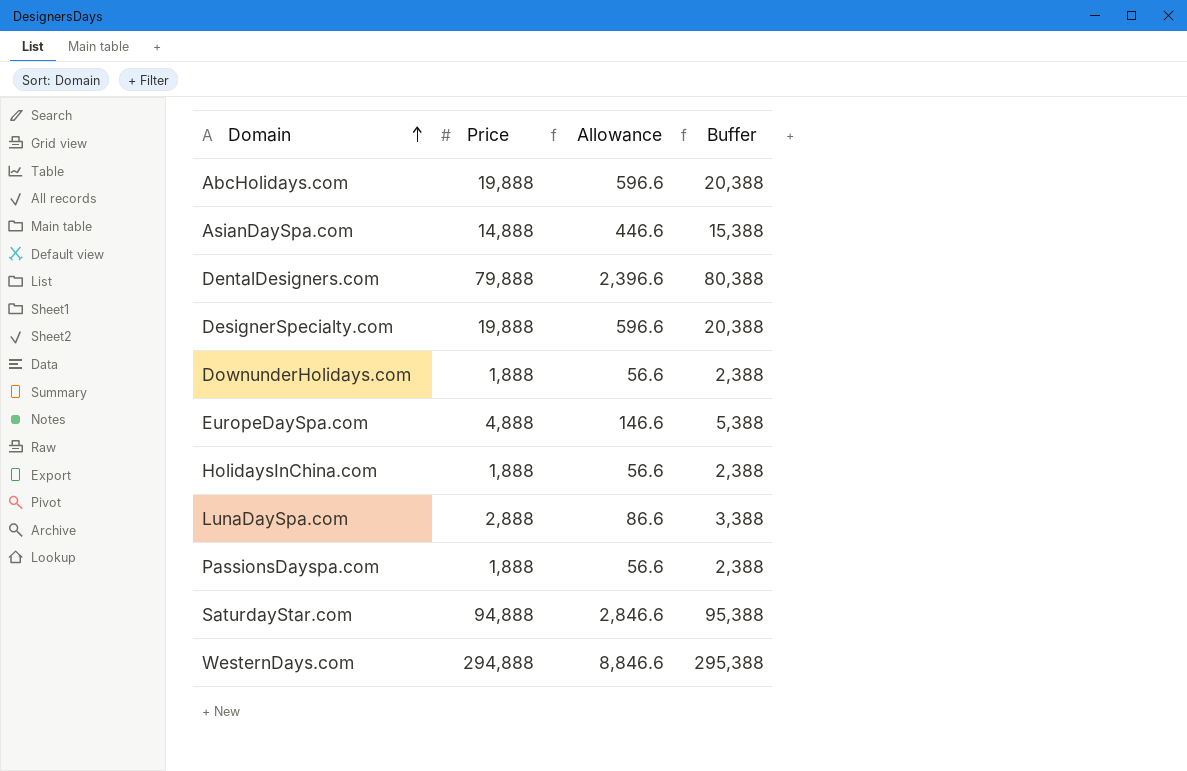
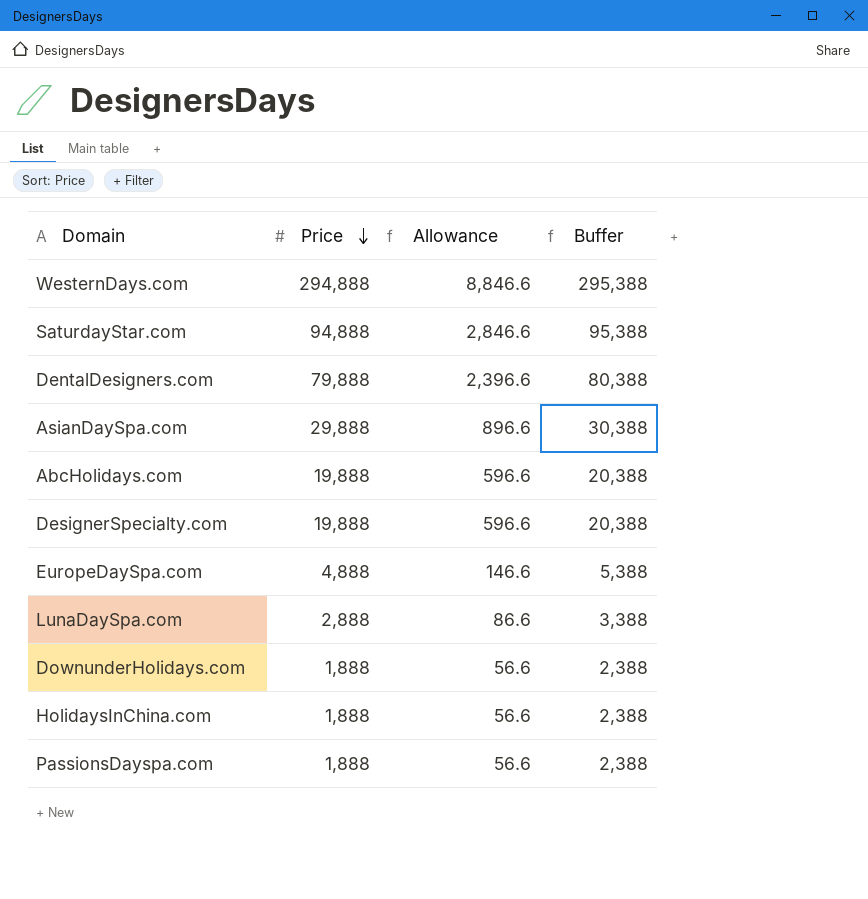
row order: Domain ascending -> Price descending
AsianDaySpa.com | Price: 14,888 -> 29,888
AsianDaySpa.com | Allowance: 446.6 -> 896.6
AsianDaySpa.com | Buffer: 15,388 -> 30,388

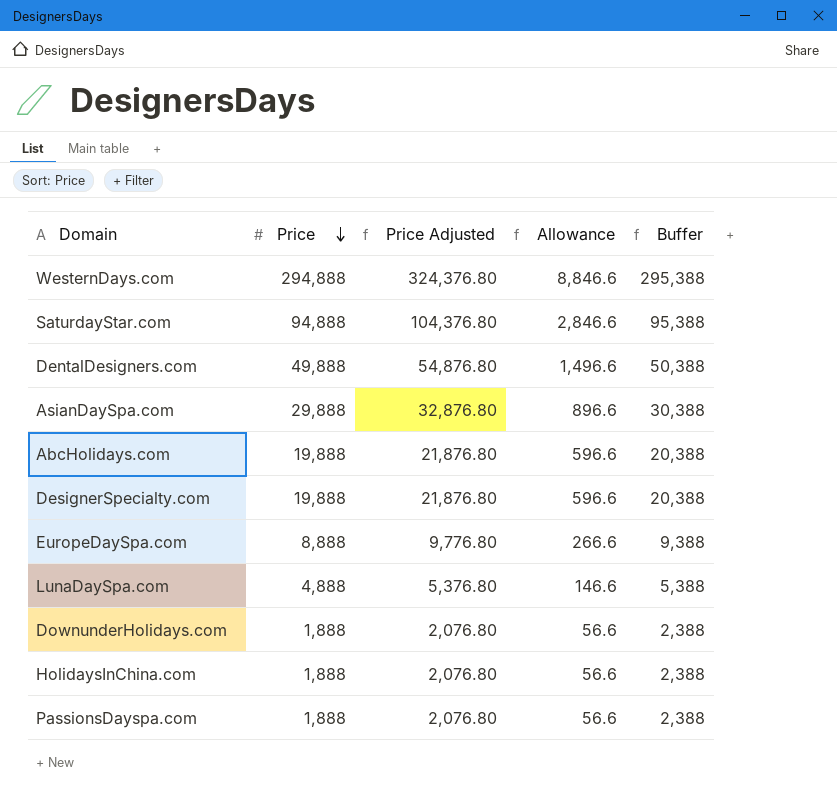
column Price Adjusted | formula: none -> [Price] * 1.1
DentalDesigners.com | Price: 79,888 -> 49,888
DentalDesigners.com | Allowance: 2,396.6 -> 1,496.6
DentalDesigners.com | Buffer: 80,388 -> 50,388
EuropeDaySpa.com | Price: 4,888 -> 8,888
EuropeDaySpa.com | Allowance: 146.6 -> 266.6
EuropeDaySpa.com | Buffer: 5,388 -> 9,388
LunaDaySpa.com | Price: 2,888 -> 4,888
LunaDaySpa.com | Allowance: 86.6 -> 146.6
LunaDaySpa.com | Buffer: 3,388 -> 5,388

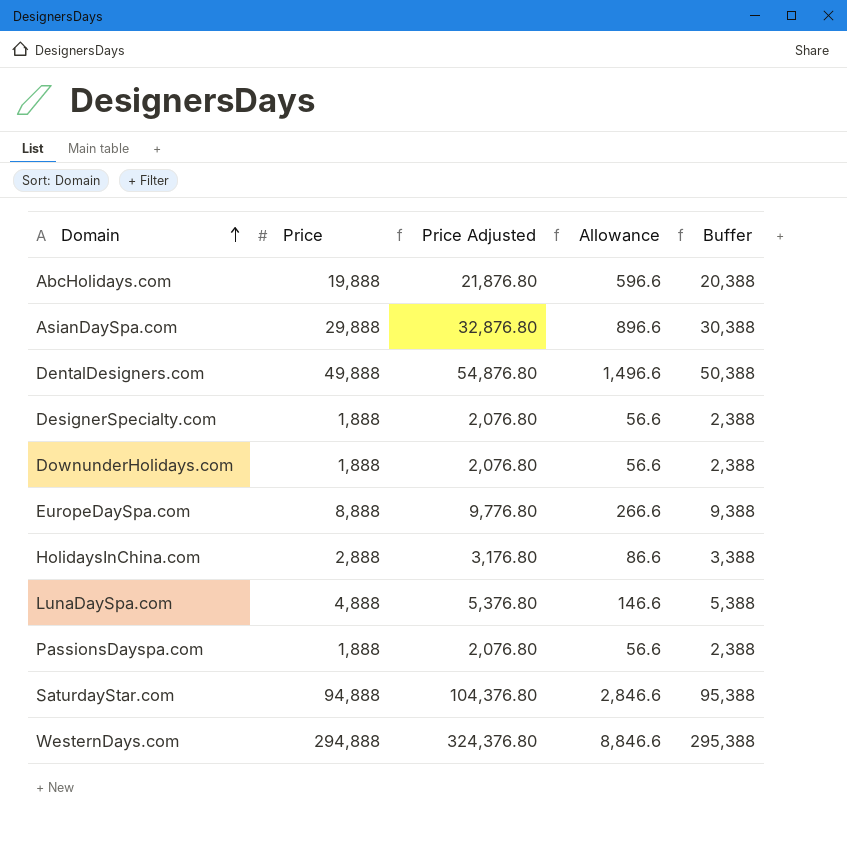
row order: Price descending -> Domain ascending
DesignerSpecialty.com | Price: 19,888 -> 1,888
DesignerSpecialty.com | Price Adjusted: 21,876.80 -> 2,076.80
DesignerSpecialty.com | Allowance: 596.6 -> 56.6
DesignerSpecialty.com | Buffer: 20,388 -> 2,388
HolidaysInChina.com | Price: 1,888 -> 2,888
HolidaysInChina.com | Price Adjusted: 2,076.80 -> 3,176.80
HolidaysInChina.com | Allowance: 56.6 -> 86.6
HolidaysInChina.com | Buffer: 2,388 -> 3,388

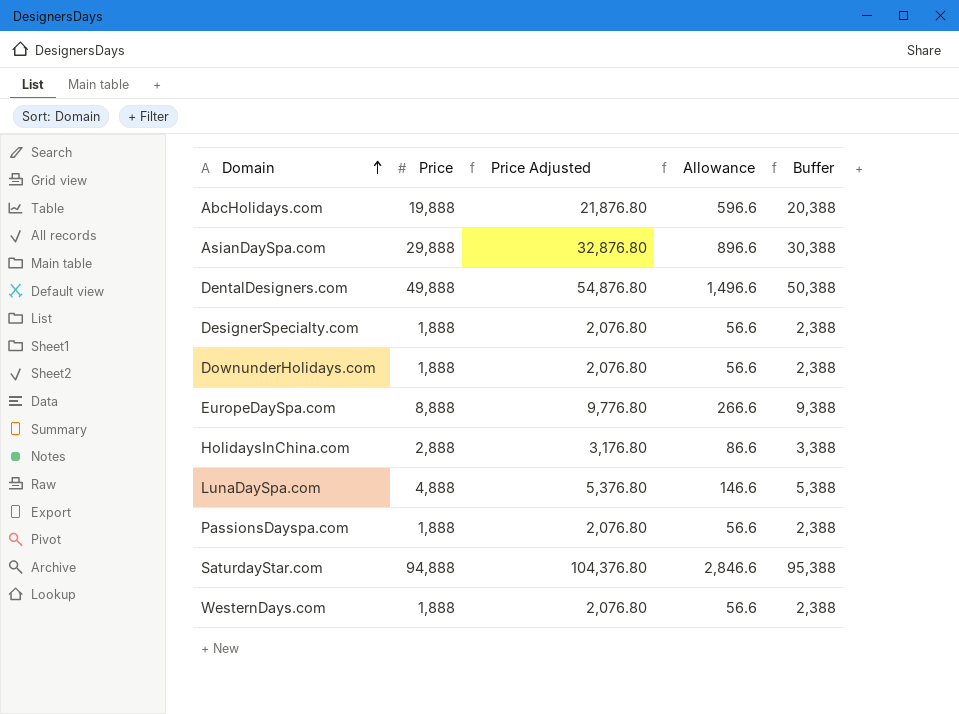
WesternDays.com | Price: 294,888 -> 1,888
WesternDays.com | Price Adjusted: 324,376.80 -> 2,076.80
WesternDays.com | Allowance: 8,846.6 -> 56.6
WesternDays.com | Buffer: 295,388 -> 2,388

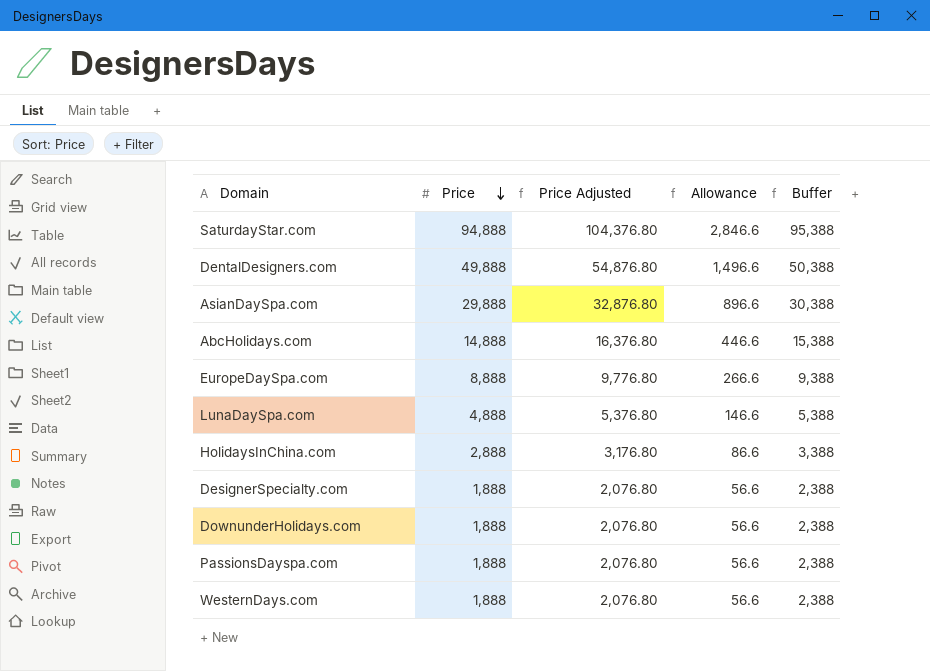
row order: Domain ascending -> Price descending
AbcHolidays.com | Price: 19,888 -> 14,888
AbcHolidays.com | Price Adjusted: 21,876.80 -> 16,376.80
AbcHolidays.com | Allowance: 596.6 -> 446.6
AbcHolidays.com | Buffer: 20,388 -> 15,388

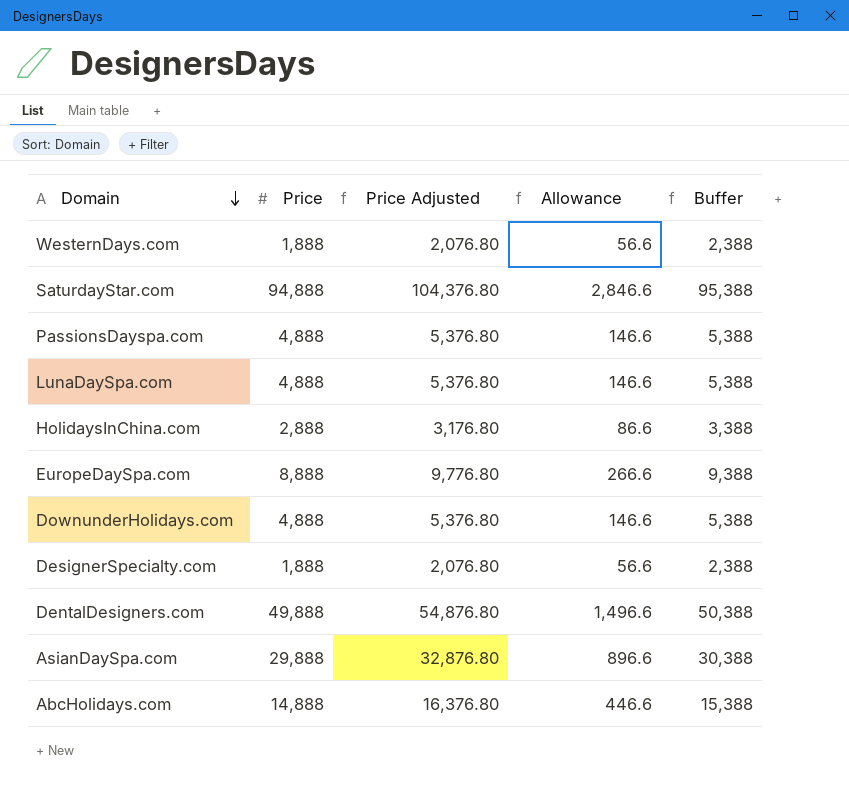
row order: Price descending -> Domain descending
PassionsDayspa.com | Price: 1,888 -> 4,888
PassionsDayspa.com | Price Adjusted: 2,076.80 -> 5,376.80
PassionsDayspa.com | Allowance: 56.6 -> 146.6
PassionsDayspa.com | Buffer: 2,388 -> 5,388
DownunderHolidays.com | Price: 1,888 -> 4,888
DownunderHolidays.com | Price Adjusted: 2,076.80 -> 5,376.80
DownunderHolidays.com | Allowance: 56.6 -> 146.6
DownunderHolidays.com | Buffer: 2,388 -> 5,388

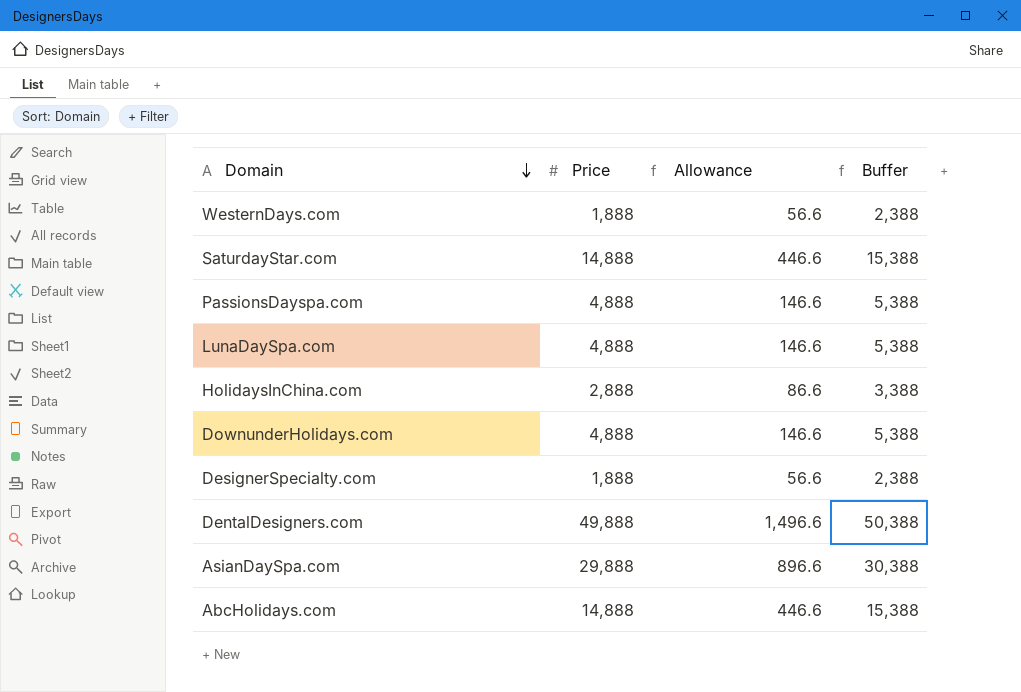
column Price Adjusted | formula: [Price] * 1.1 -> none
row EuropeDaySpa.com: 8,888 | 9,776.80 | 266.6 | 9,388 -> none
SaturdayStar.com | Price: 94,888 -> 14,888
SaturdayStar.com | Allowance: 2,846.6 -> 446.6
SaturdayStar.com | Buffer: 95,388 -> 15,388

